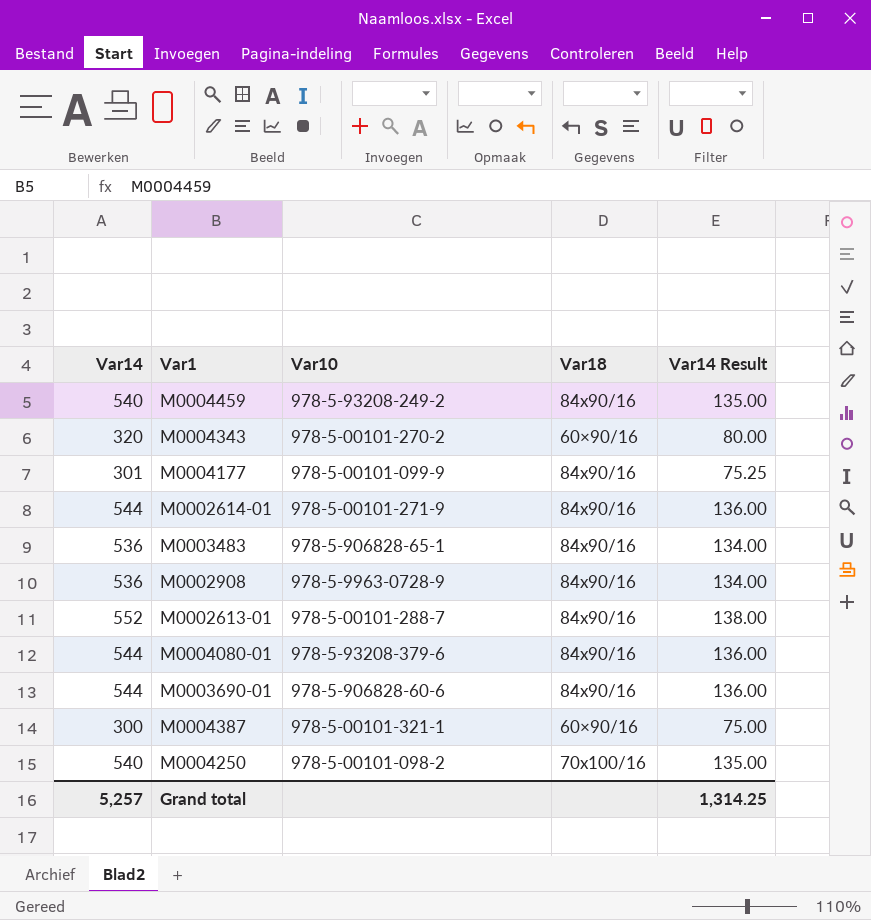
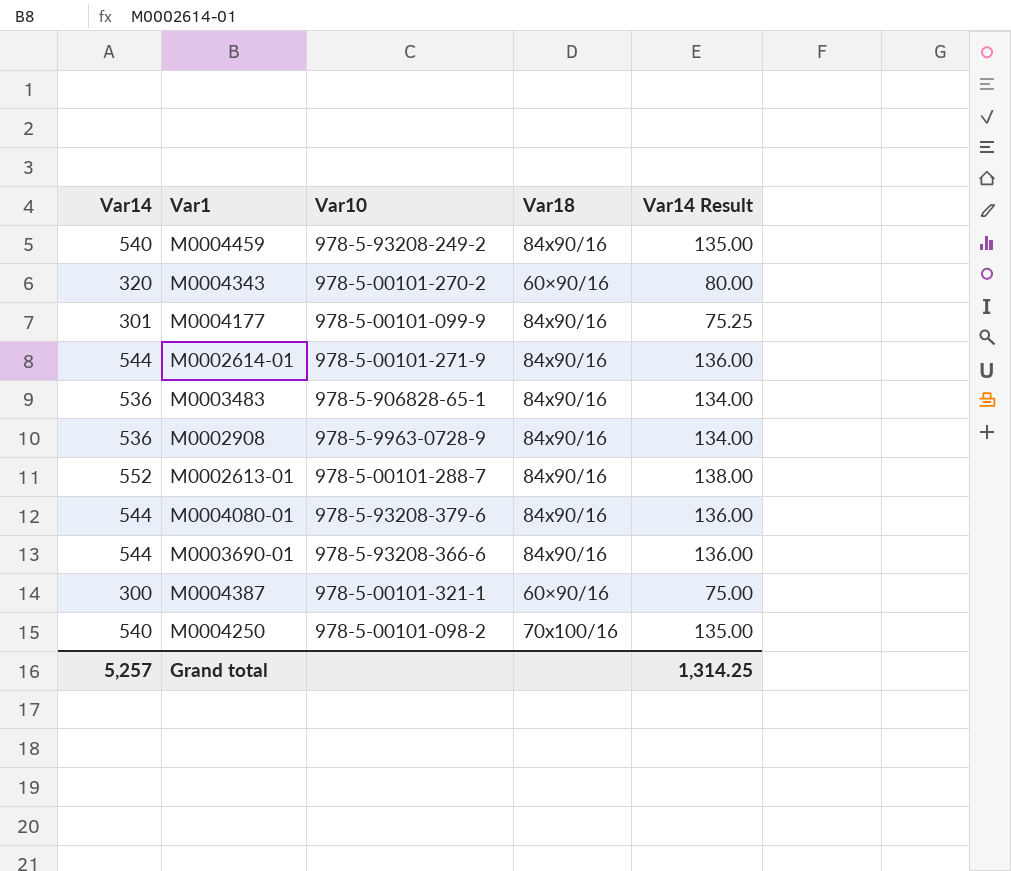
М0003690-01 | Var10: 978-5-906828-60-6 -> 978-5-93208-366-6

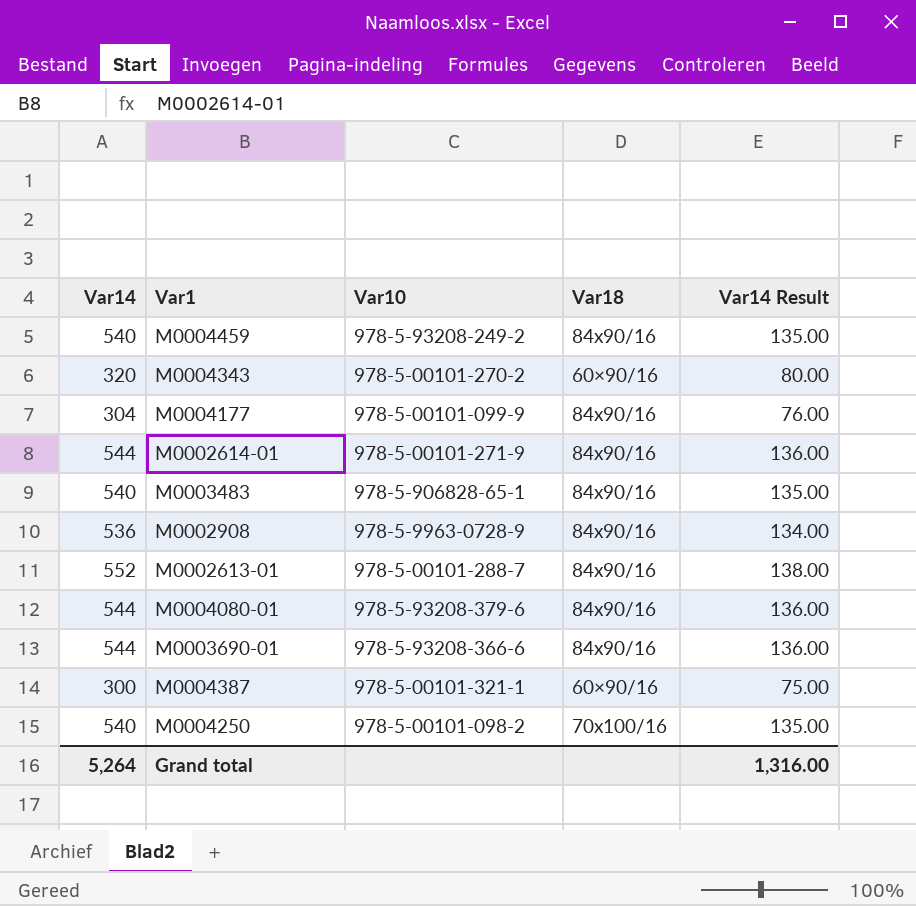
М0004177 | Var14: 301 -> 304
М0004177 | Var14 Result: 75.25 -> 76.00
М0003483 | Var14: 536 -> 540
М0003483 | Var14 Result: 134.00 -> 135.00
Grand total | Var14: 5,257 -> 5,264
Grand total | Var14 Result: 1,314.25 -> 1,316.00

